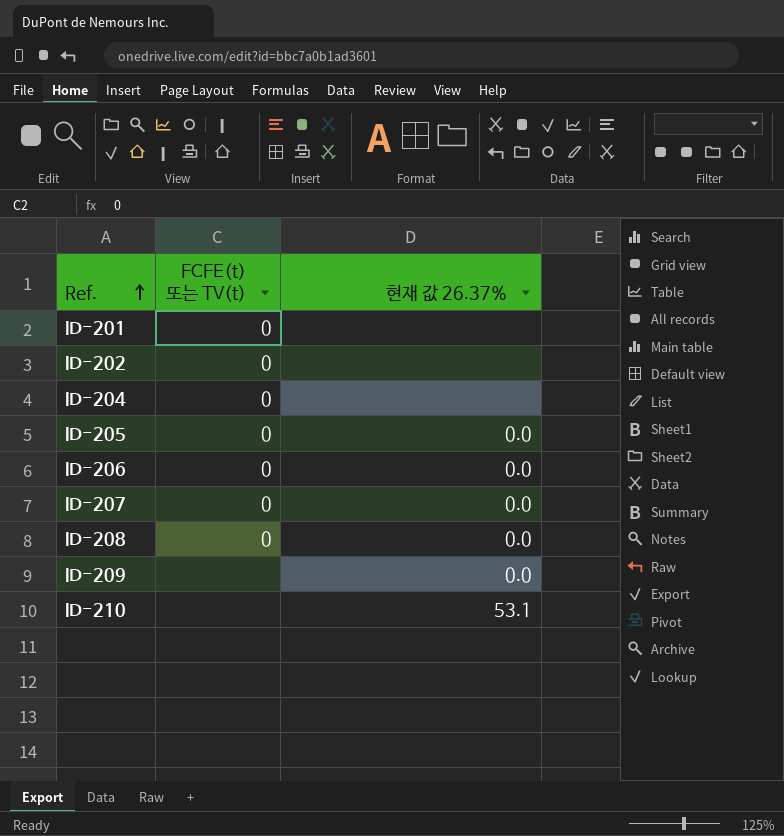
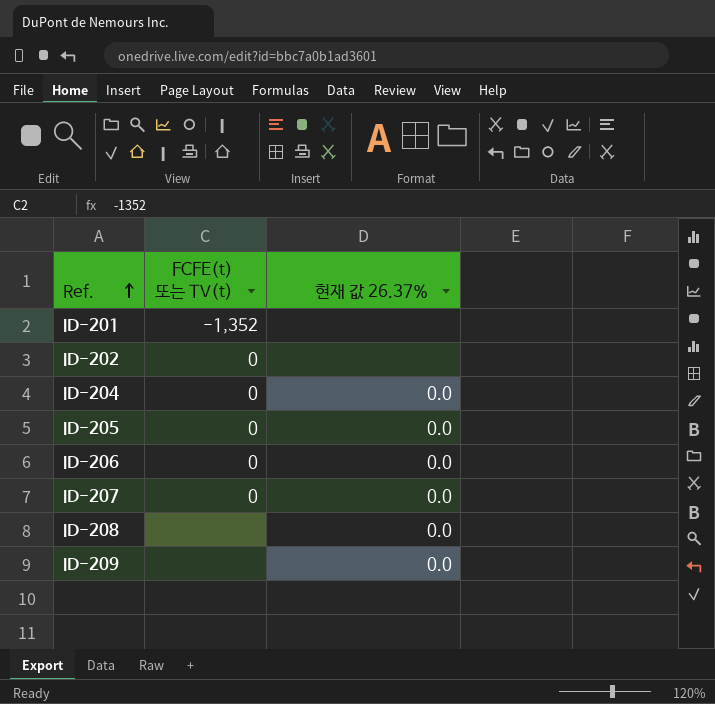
row ID-210: none | 53.1 -> none
ID-201 | FCFE(t) 또는 TV(t): 0 -> -1,352
ID-204 | 현재 값 26.37%: none -> 0.0
ID-208 | FCFE(t) 또는 TV(t): 0 -> none

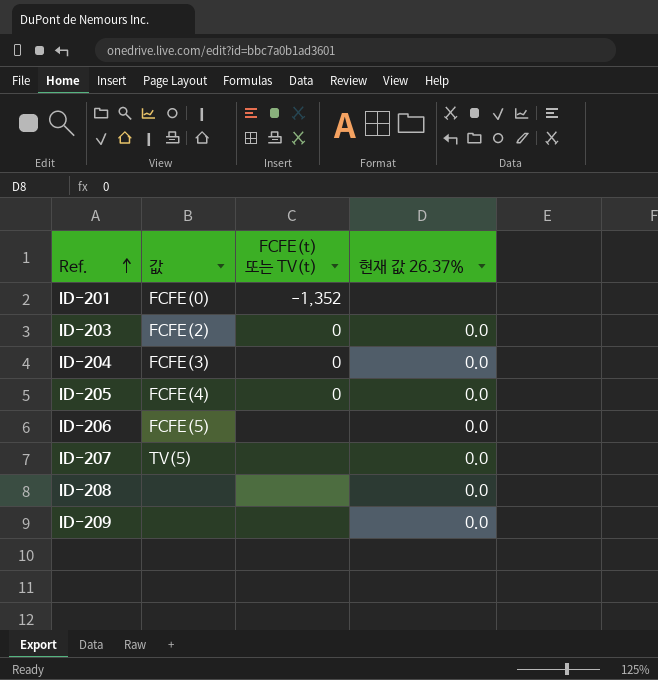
column 값 | position: none -> 2
row ID-202: 0 | none -> none
row ID-203: none -> FCFE(2) | 0 | 0.0
ID-206 | FCFE(t) 또는 TV(t): 0 -> none
ID-207 | FCFE(t) 또는 TV(t): 0 -> none

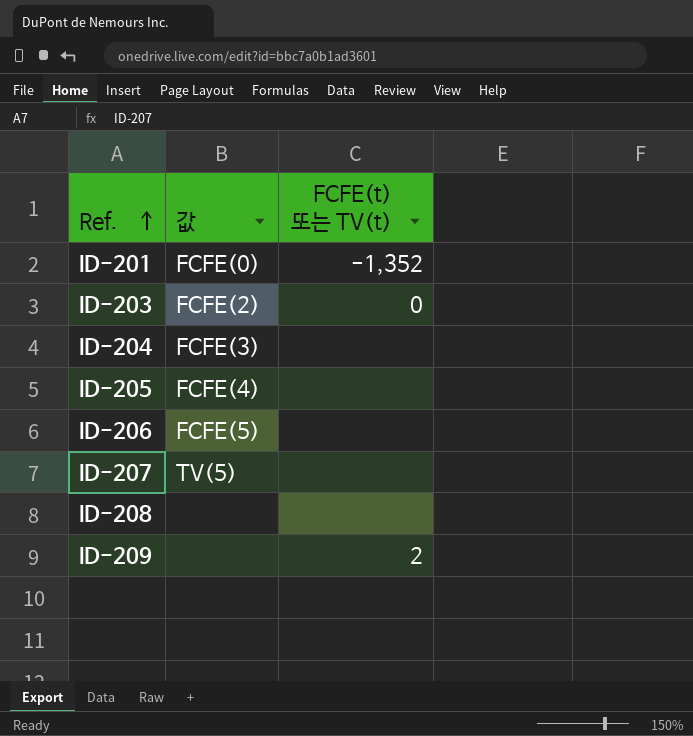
column 현재 값 26.37% | position: 4 -> none
ID-204 | FCFE(t) 또는 TV(t): 0 -> none
ID-205 | FCFE(t) 또는 TV(t): 0 -> none
ID-209 | FCFE(t) 또는 TV(t): none -> 2

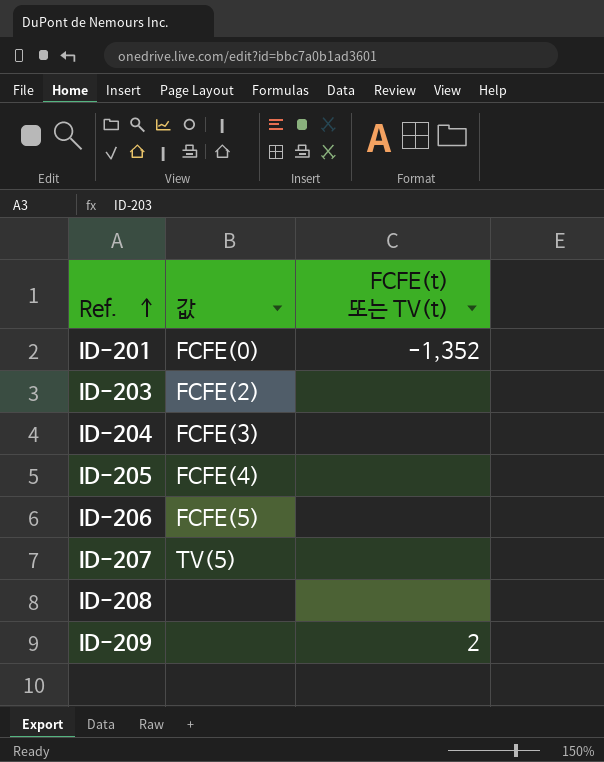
ID-203 | FCFE(t) 또는 TV(t): 0 -> none

